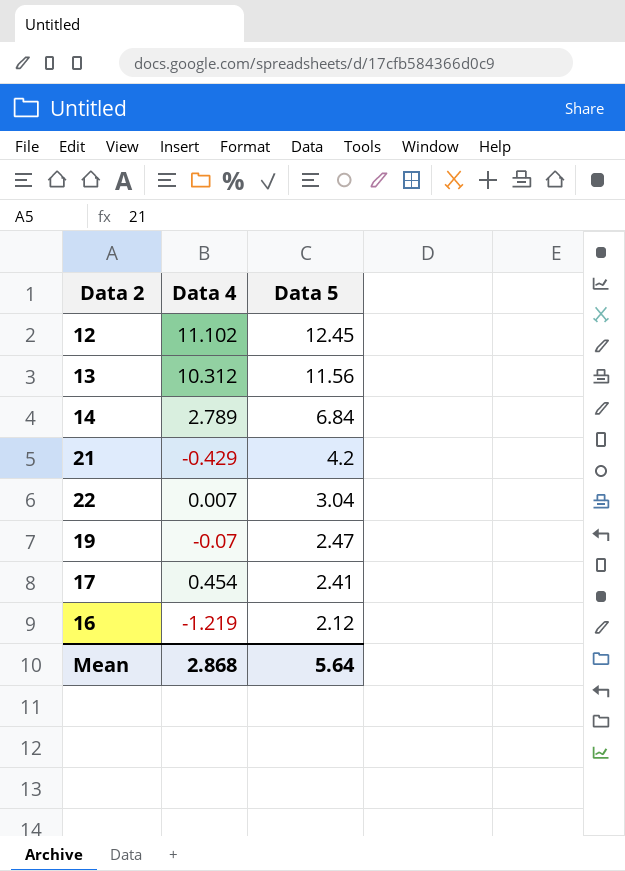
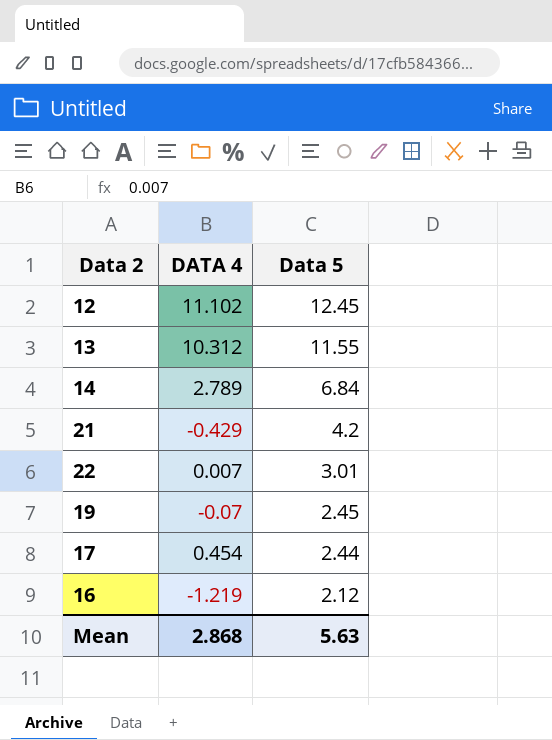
column name: Data 4 -> DATA 4
13 | Data 5: 11.56 -> 11.55
22 | Data 5: 3.04 -> 3.01
19 | Data 5: 2.47 -> 2.45
17 | Data 5: 2.41 -> 2.44
Mean | Data 5: 5.64 -> 5.63

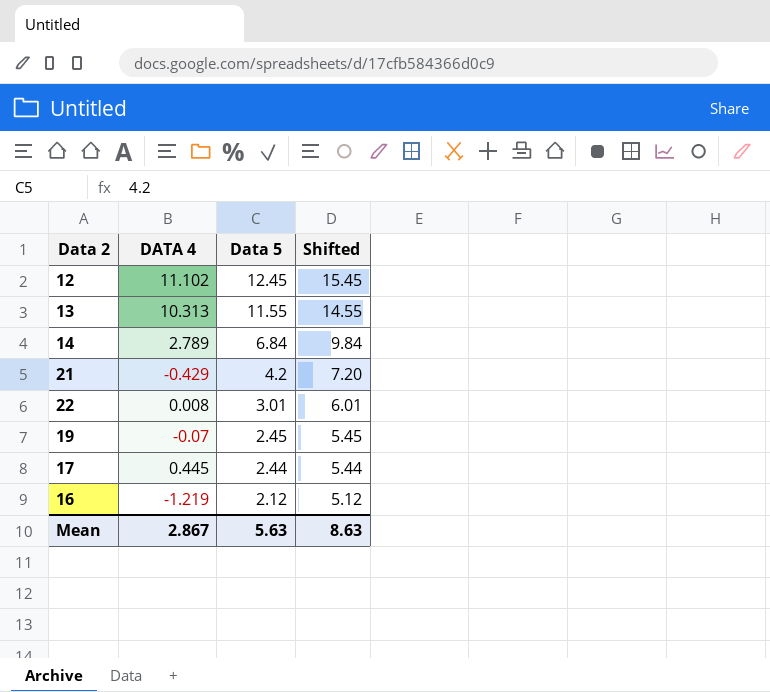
column Shifted | formula: none -> [Data 5] + 3
13 | DATA 4: 10.312 -> 10.313
22 | DATA 4: 0.007 -> 0.008
17 | DATA 4: 0.454 -> 0.445
Mean | DATA 4: 2.868 -> 2.867

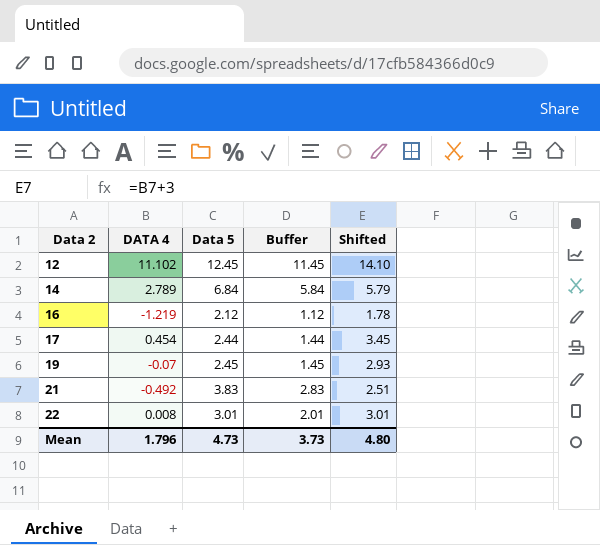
row order: Data 5 descending -> Data 2 ascending
column Buffer | formula: none -> [Data 5] - 1
column Shifted | formula: [Data 5] + 3 -> [DATA 4] + 3
row 13: 10.313 | 11.55 | 14.55 -> none
17 | DATA 4: 0.445 -> 0.454
21 | DATA 4: -0.429 -> -0.492
21 | Data 5: 4.2 -> 3.83
Mean | DATA 4: 2.867 -> 1.796
Mean | Data 5: 5.63 -> 4.73
Mean | Shifted: 8.63 -> 4.80

